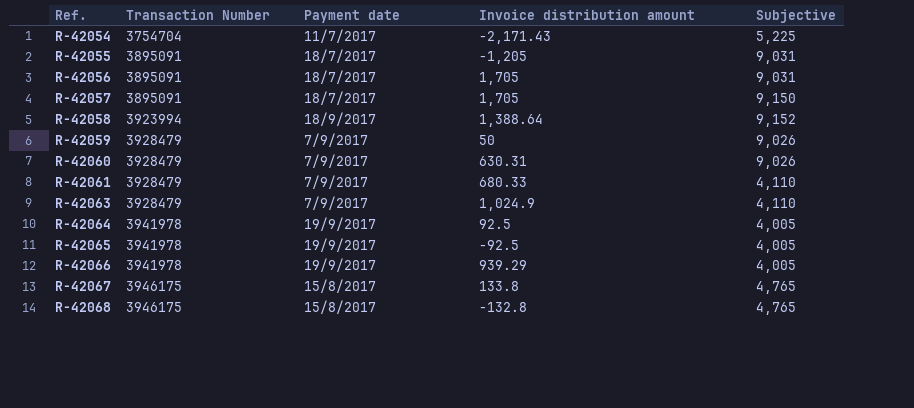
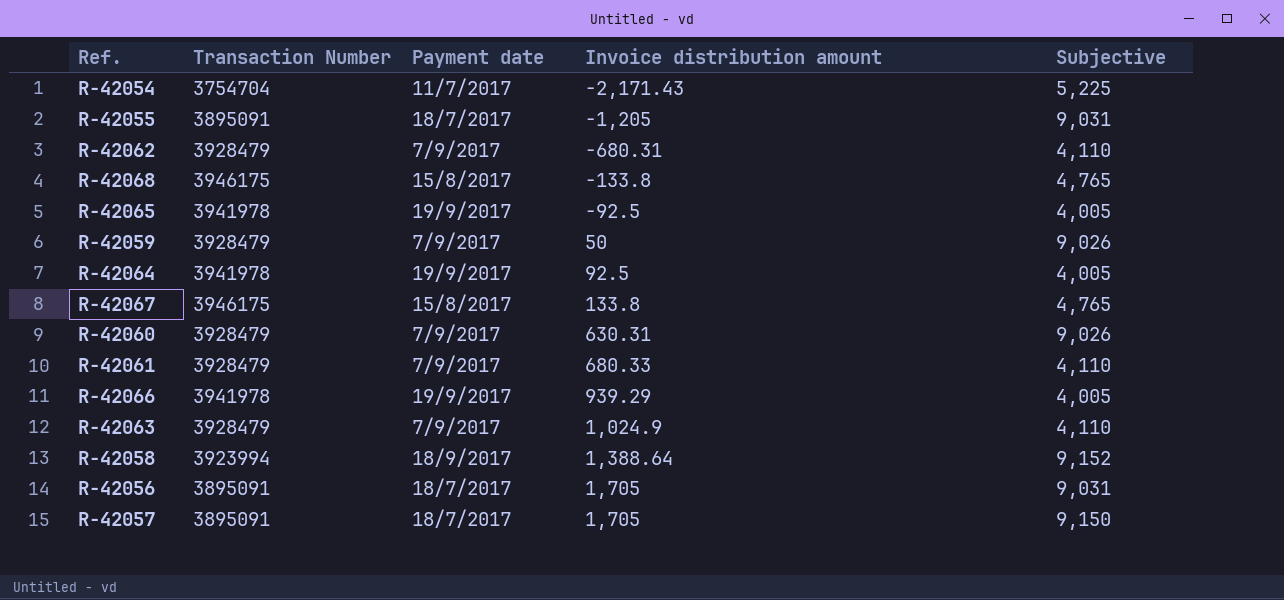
row order: Ref. ascending -> Invoice distribution amount ascending
row R-42062: none -> 3928479 | 7/9/2017 | -680.31 | 4,110
R-42068 | Invoice distribution amount: -132.8 -> -133.8

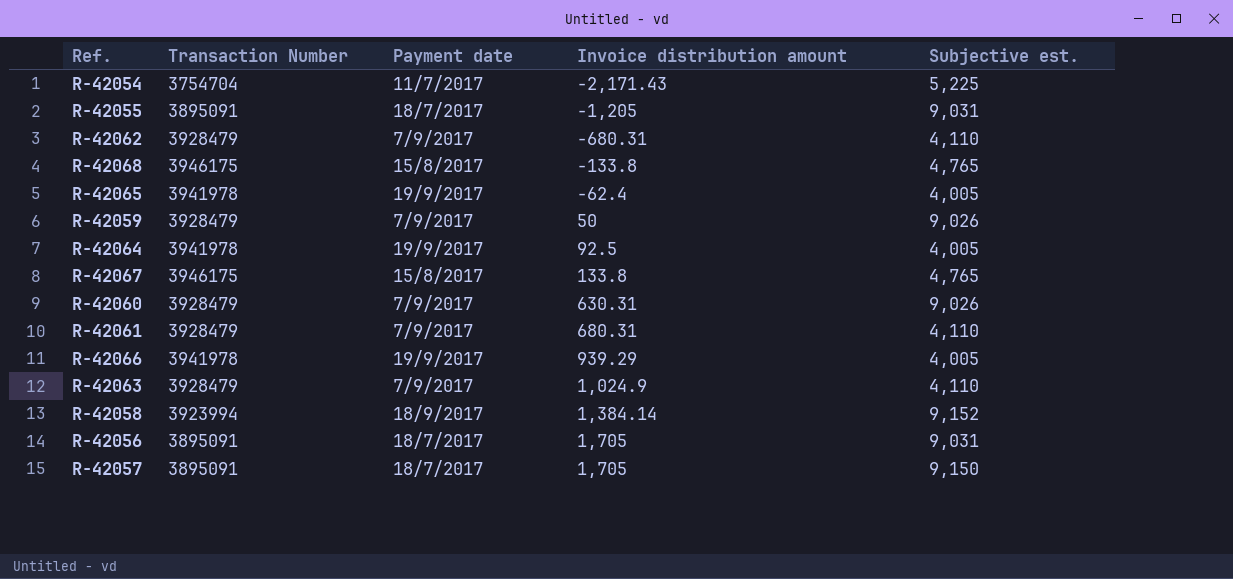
column name: Subjective -> Subjective est.
R-42065 | Invoice distribution amount: -92.5 -> -62.4
R-42061 | Invoice distribution amount: 680.33 -> 680.31
R-42058 | Invoice distribution amount: 1,388.64 -> 1,384.14

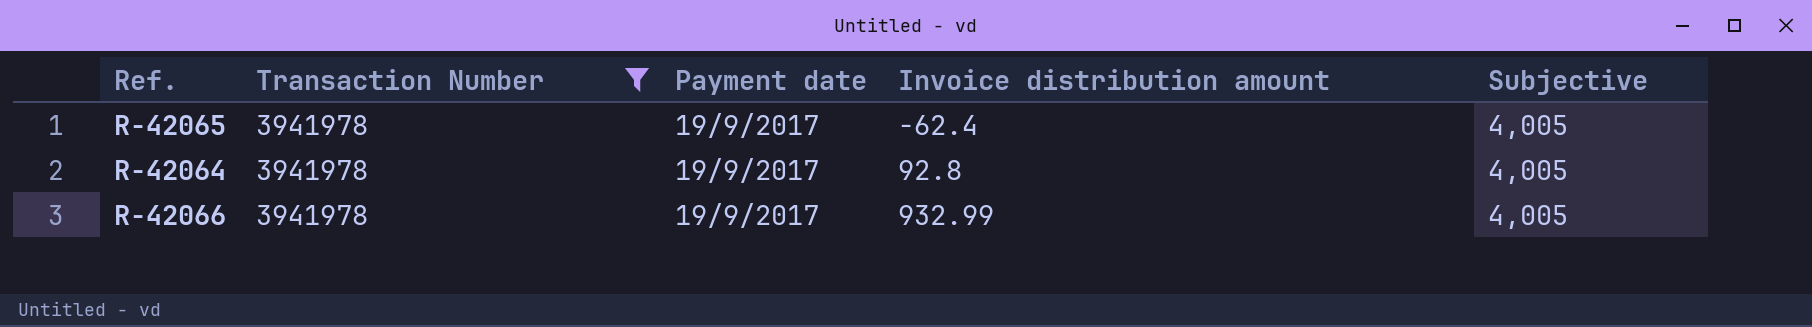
filter: none -> Transaction Number = 3941978
column name: Subjective est. -> Subjective
R-42064 | Invoice distribution amount: 92.5 -> 92.8
R-42066 | Invoice distribution amount: 939.29 -> 932.99

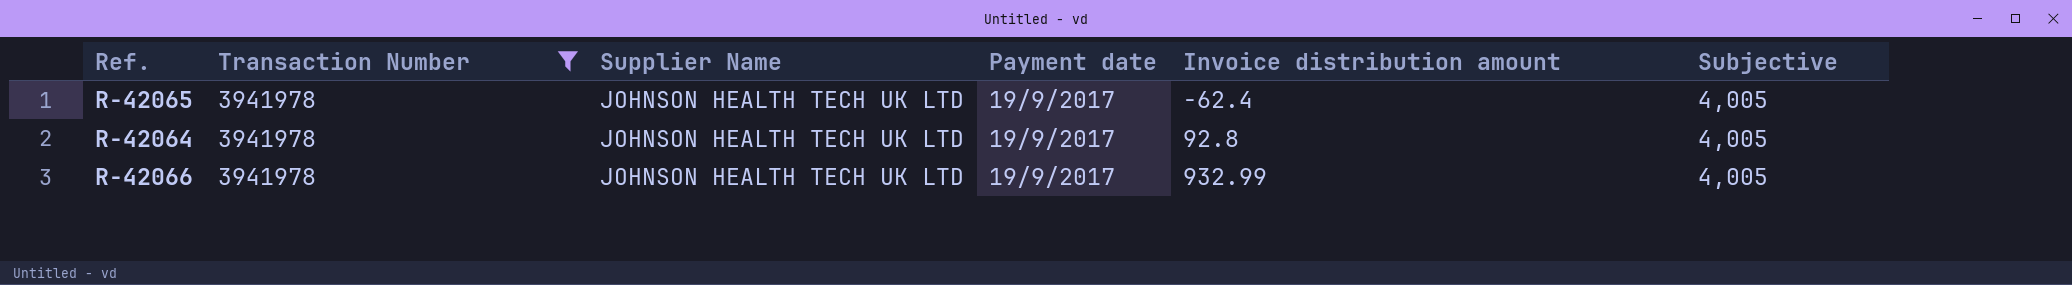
column Supplier Name | position: none -> 3

